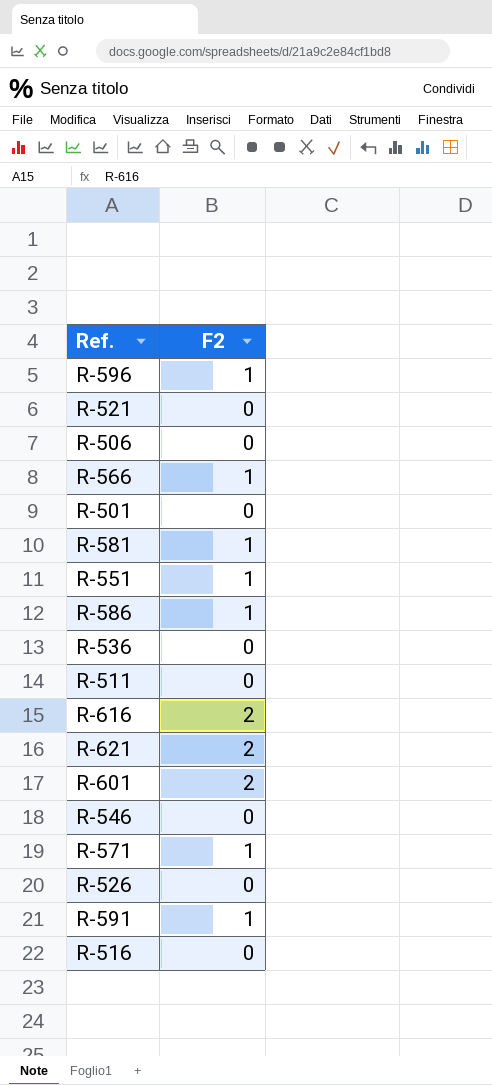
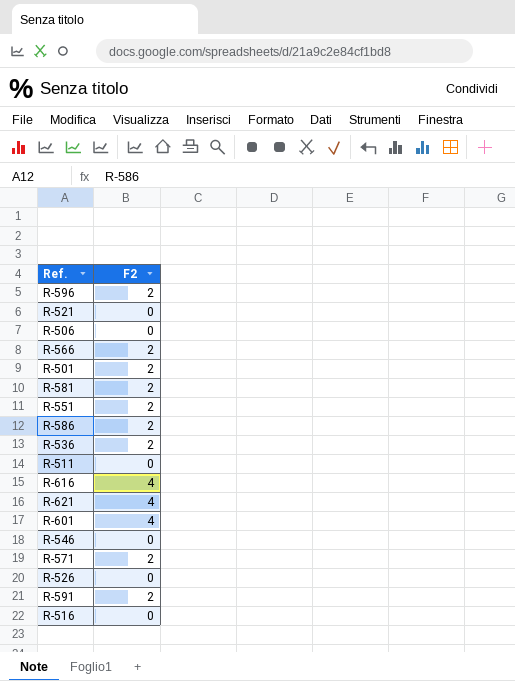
R-596 | F2: 1 -> 2
R-566 | F2: 1 -> 2
R-501 | F2: 0 -> 2
R-581 | F2: 1 -> 2
R-551 | F2: 1 -> 2
R-586 | F2: 1 -> 2
R-536 | F2: 0 -> 2
R-616 | F2: 2 -> 4
R-621 | F2: 2 -> 4
R-601 | F2: 2 -> 4
R-571 | F2: 1 -> 2
R-591 | F2: 1 -> 2

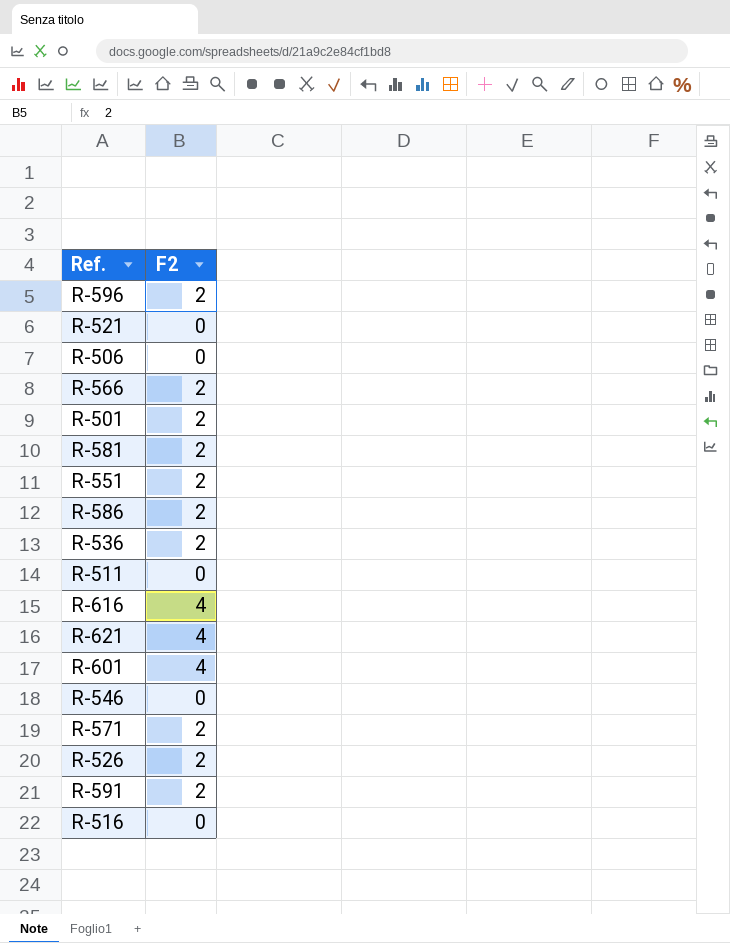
R-526 | F2: 0 -> 2

